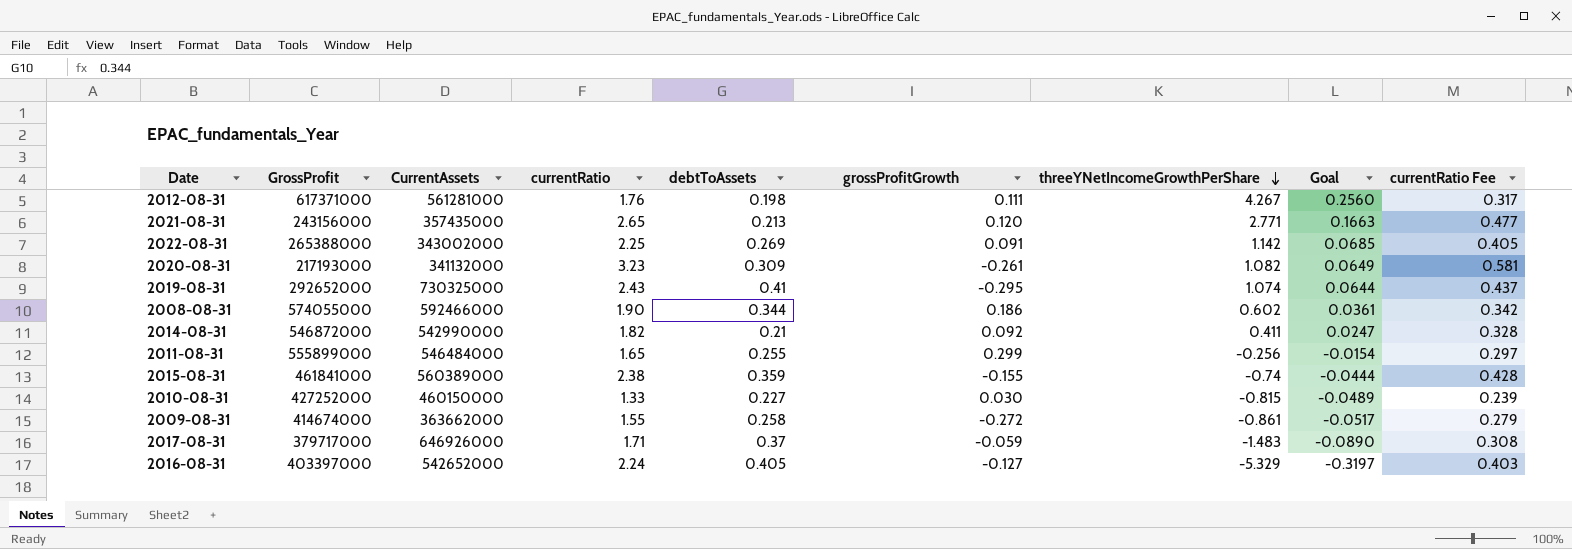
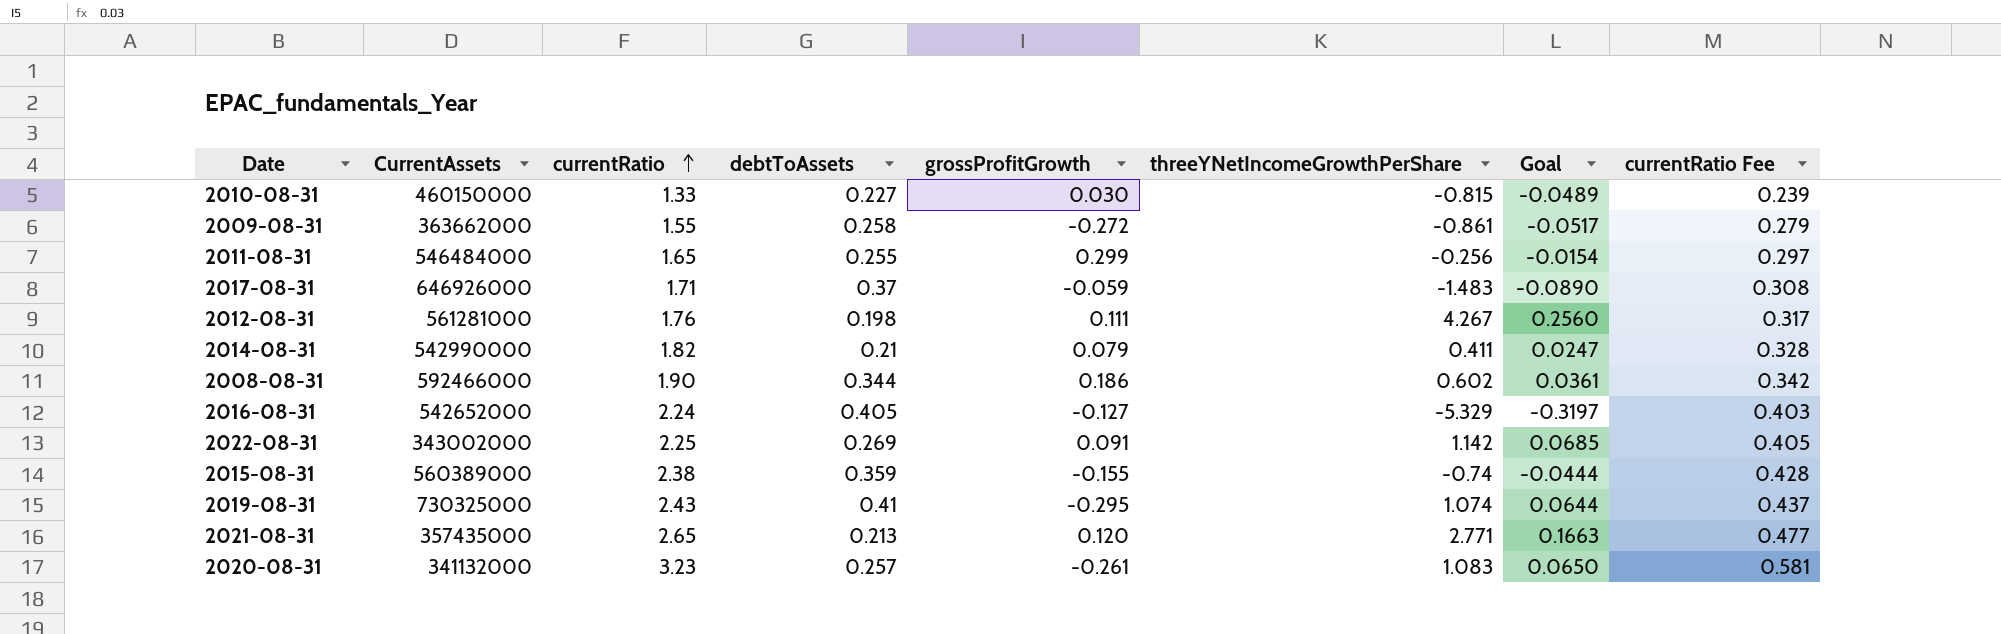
row order: threeYNetIncomeGrowthPerShare descending -> currentRatio ascending
column GrossProfit | position: 2 -> none
2014-08-31 | grossProfitGrowth: 0.092 -> 0.079
2020-08-31 | debtToAssets: 0.309 -> 0.257
2020-08-31 | threeYNetIncomeGrowthPerShare: 1.082 -> 1.083
2020-08-31 | Goal: 0.0649 -> 0.0650

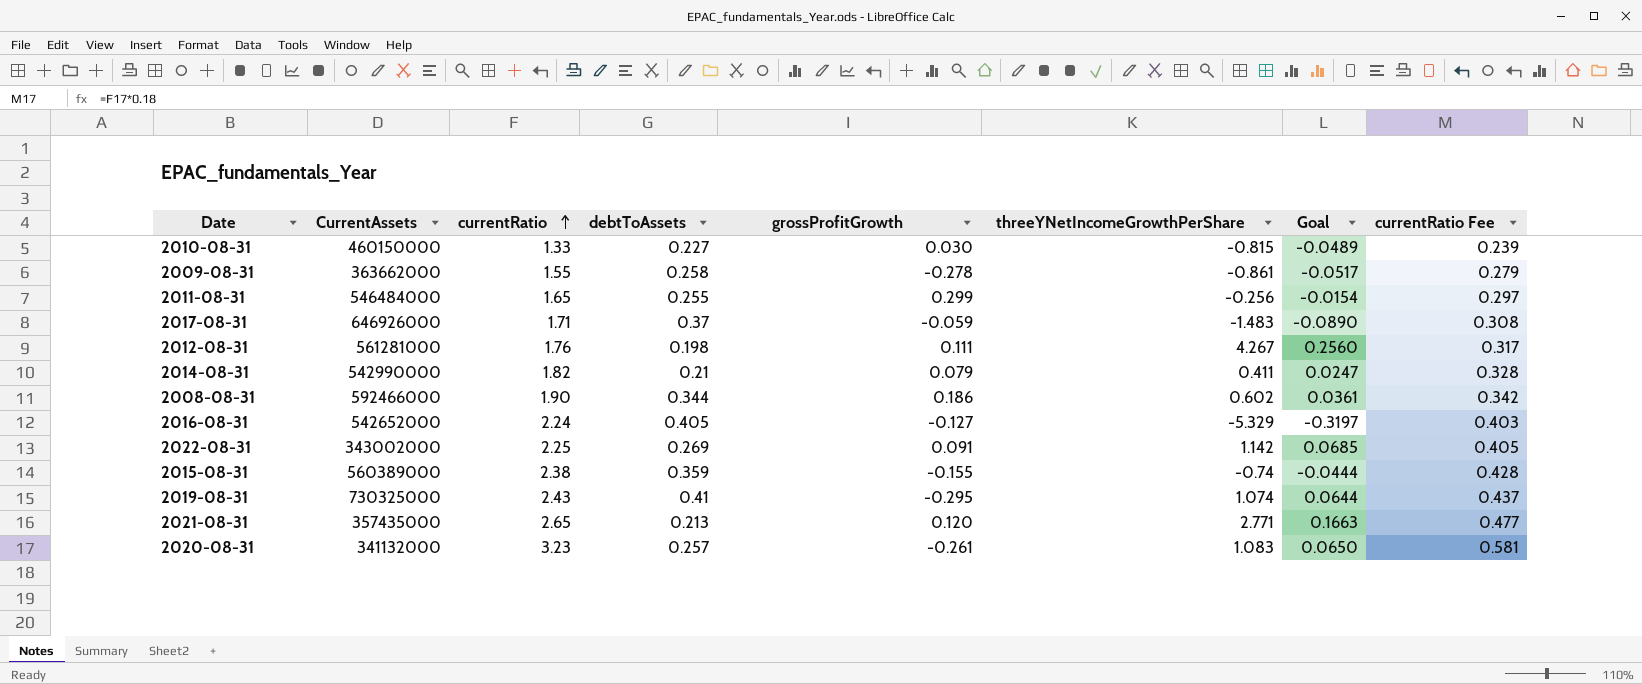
2009-08-31 | grossProfitGrowth: -0.272 -> -0.278

